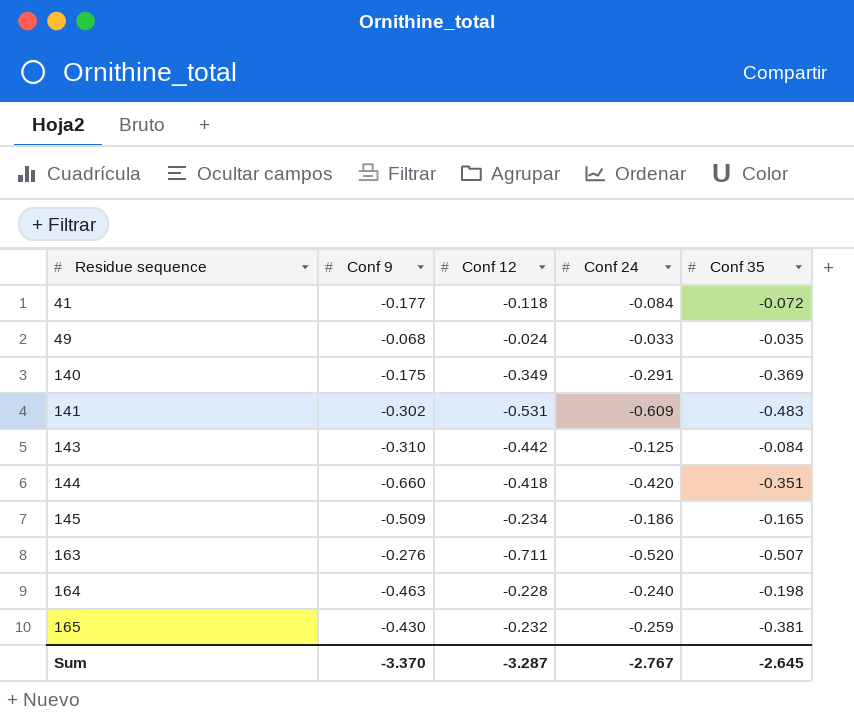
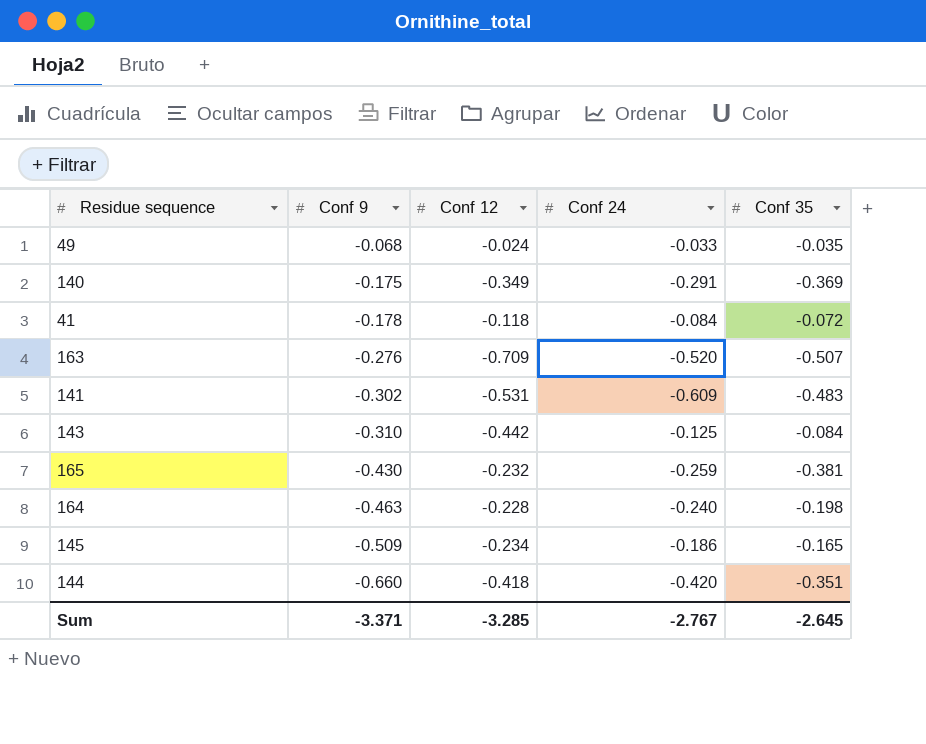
row order: Residue sequence ascending -> Conf 9 descending
41 | Conf 9: -0.177 -> -0.178
163 | Conf 12: -0.711 -> -0.709
Sum | Conf 9: -3.370 -> -3.371
Sum | Conf 12: -3.287 -> -3.285

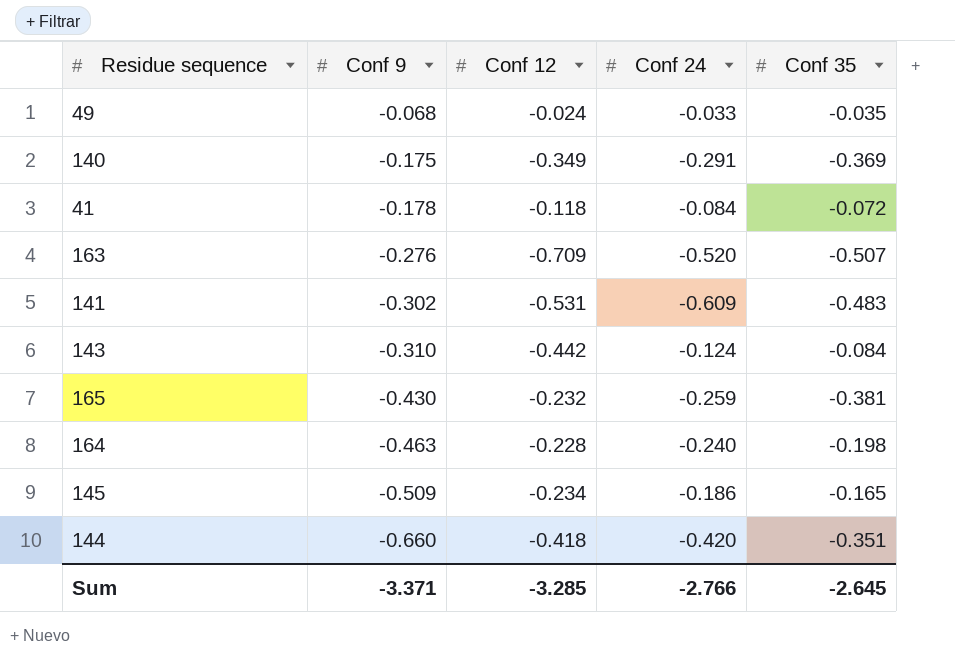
143 | Conf 24: -0.125 -> -0.124
Sum | Conf 24: -2.767 -> -2.766

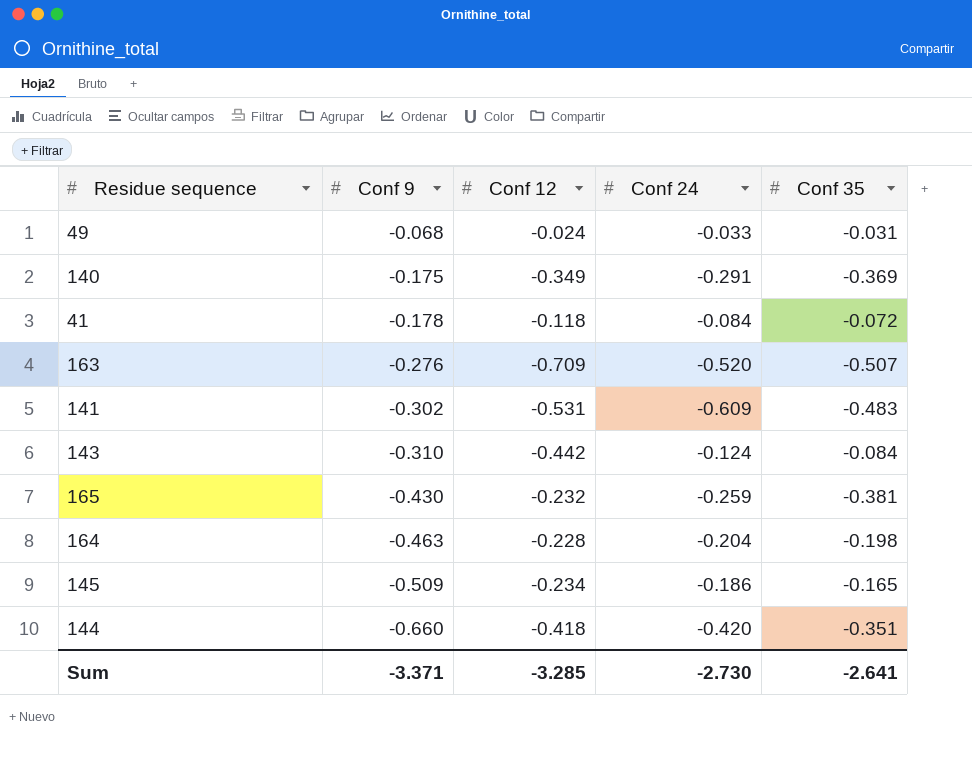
49 | Conf 35: -0.035 -> -0.031
164 | Conf 24: -0.240 -> -0.204
Sum | Conf 24: -2.766 -> -2.730
Sum | Conf 35: -2.645 -> -2.641

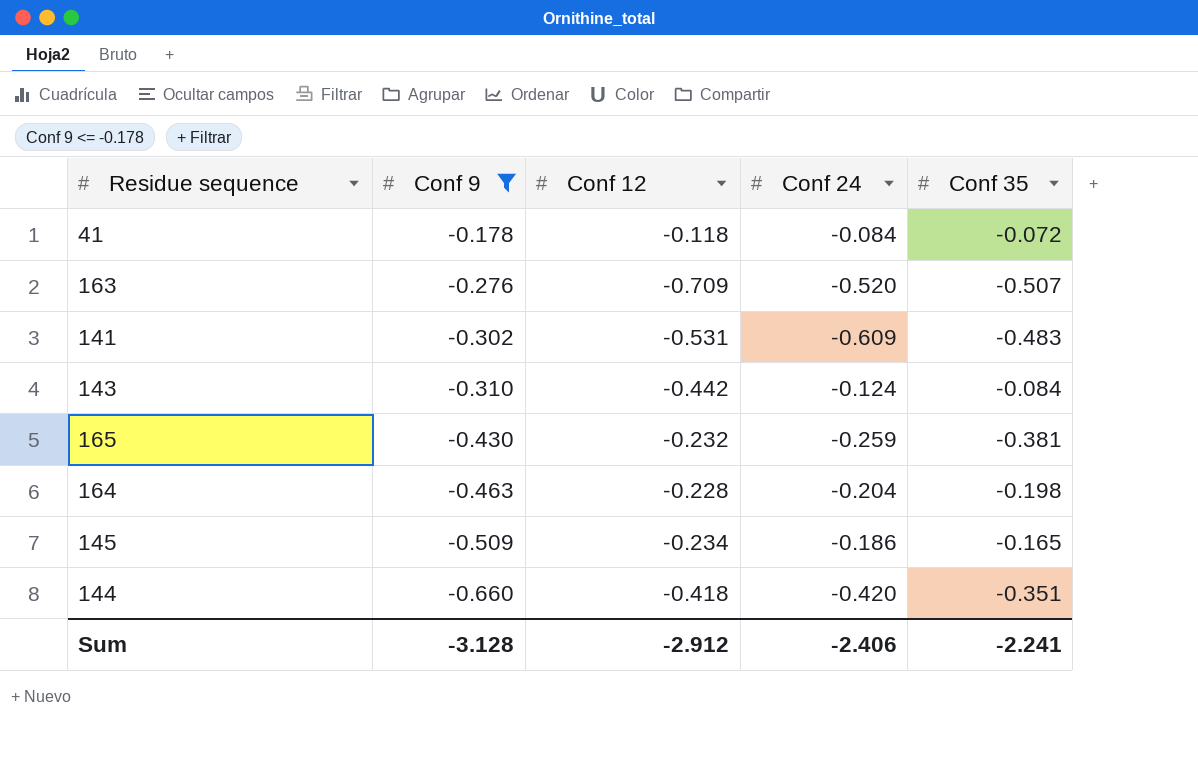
filter: none -> Conf 9 <= -0.178
Sum | Conf 9: -3.371 -> -3.128
Sum | Conf 12: -3.285 -> -2.912
Sum | Conf 24: -2.730 -> -2.406
Sum | Conf 35: -2.641 -> -2.241

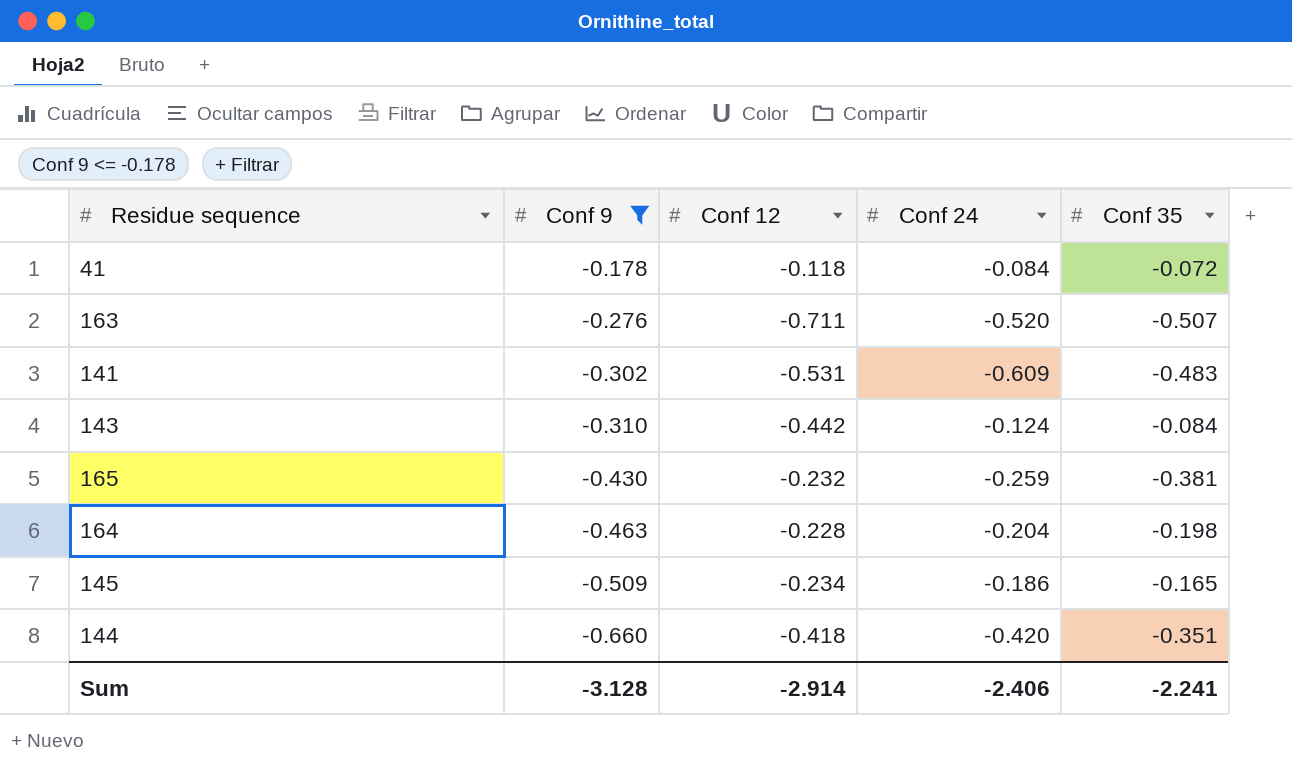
163 | Conf 12: -0.709 -> -0.711
Sum | Conf 12: -2.912 -> -2.914

